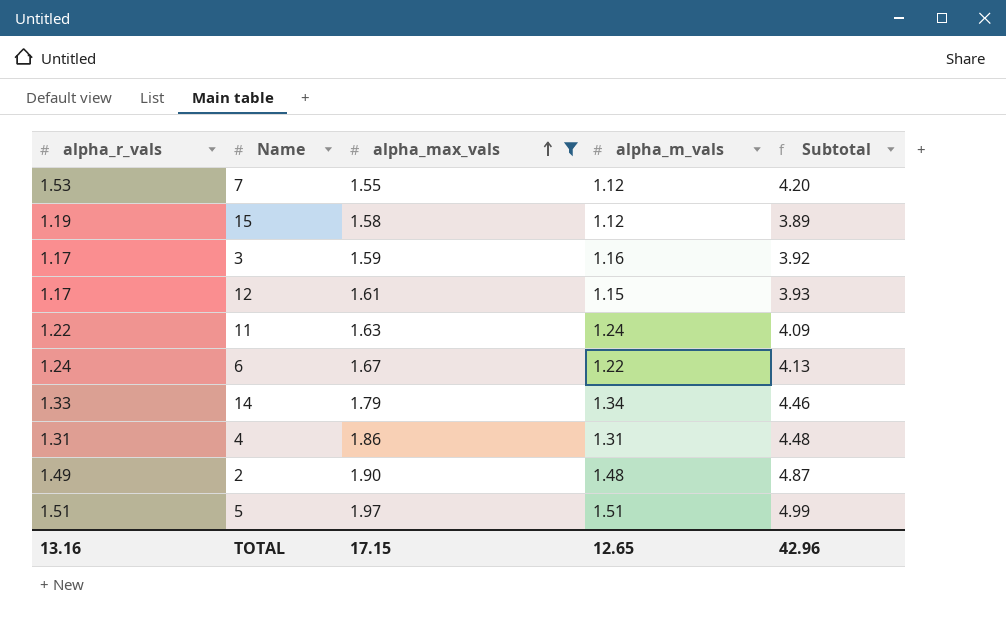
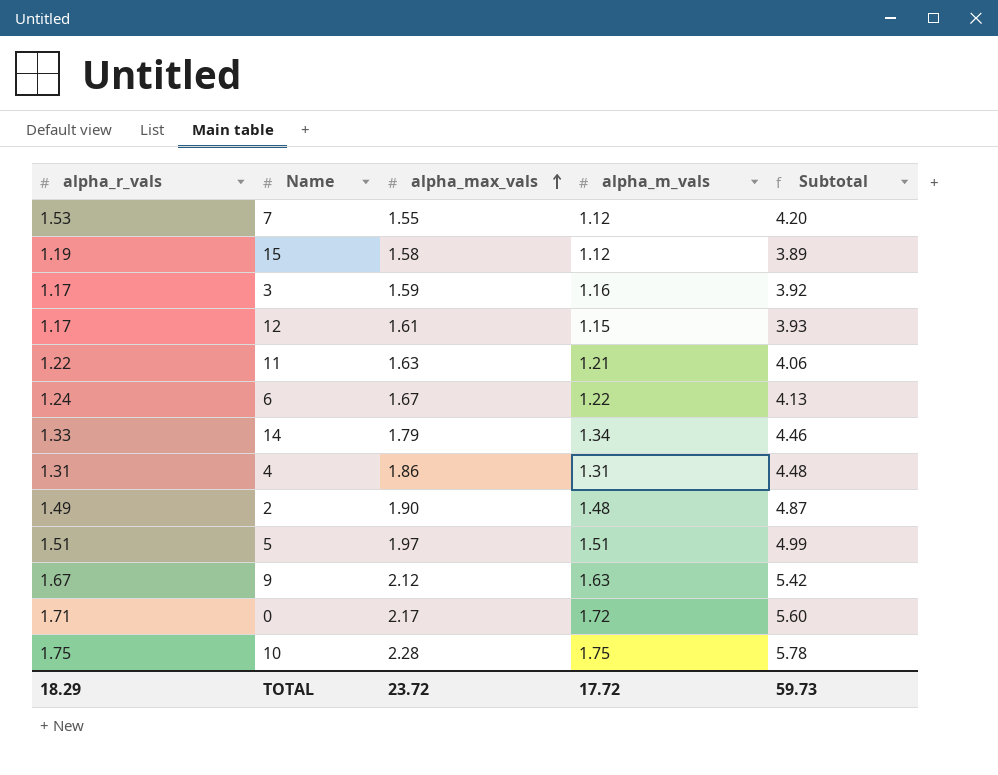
filter: alpha_max_vals <= 1.97 -> none
11 | alpha_m_vals: 1.24 -> 1.21
11 | Subtotal: 4.09 -> 4.06
TOTAL | alpha_r_vals: 13.16 -> 18.29
TOTAL | alpha_max_vals: 17.15 -> 23.72
TOTAL | alpha_m_vals: 12.65 -> 17.72
TOTAL | Subtotal: 42.96 -> 59.73

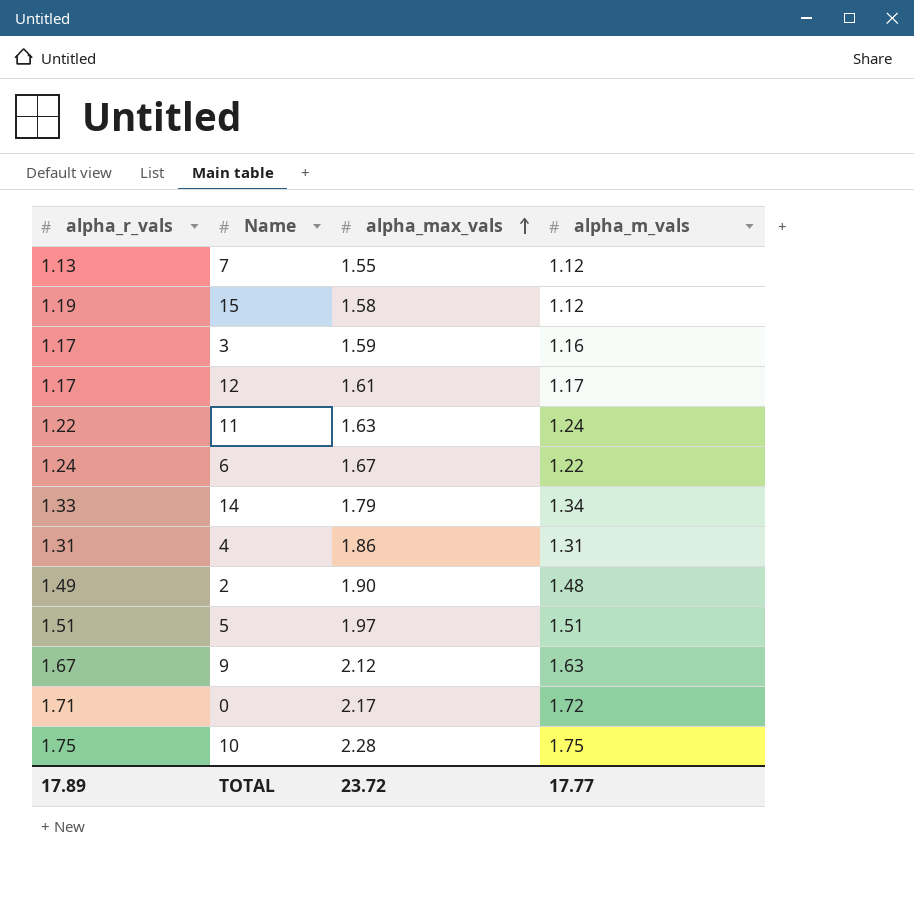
column Subtotal | formula: [alpha_r_vals] + [alpha_max_vals] + [alpha_m_vals] -> none
7 | alpha_r_vals: 1.53 -> 1.13
12 | alpha_m_vals: 1.15 -> 1.17
11 | alpha_m_vals: 1.21 -> 1.24
TOTAL | alpha_r_vals: 18.29 -> 17.89
TOTAL | alpha_m_vals: 17.72 -> 17.77

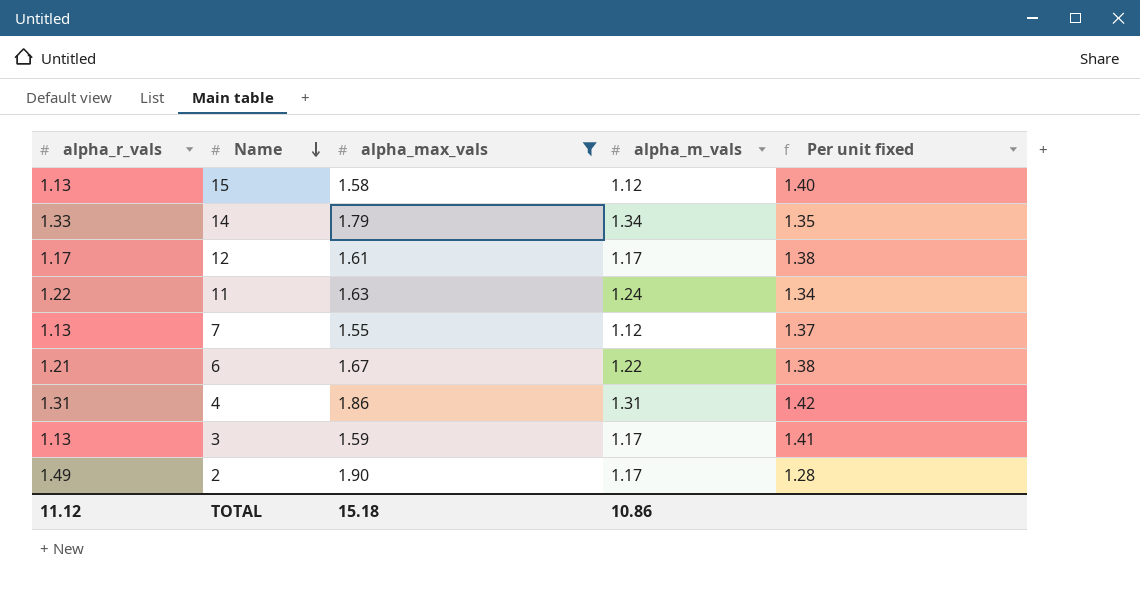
filter: none -> alpha_max_vals <= 1.90
row order: alpha_max_vals ascending -> Name descending
column Per unit fixed | formula: none -> [alpha_max_vals] / [alpha_r_vals]
15 | alpha_r_vals: 1.19 -> 1.13
6 | alpha_r_vals: 1.24 -> 1.21
3 | alpha_r_vals: 1.17 -> 1.13
3 | alpha_m_vals: 1.16 -> 1.17
2 | alpha_m_vals: 1.48 -> 1.17
TOTAL | alpha_r_vals: 17.89 -> 11.12
TOTAL | alpha_max_vals: 23.72 -> 15.18
TOTAL | alpha_m_vals: 17.77 -> 10.86

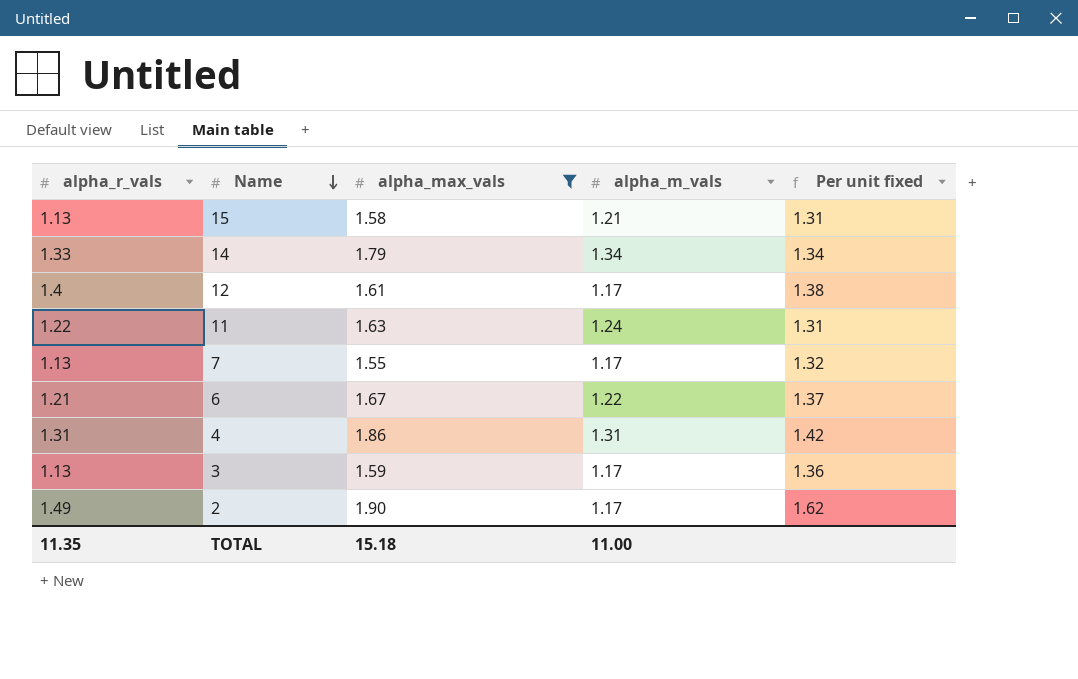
column Per unit fixed | formula: [alpha_max_vals] / [alpha_r_vals] -> [alpha_max_vals] / [alpha_m_vals]
15 | alpha_m_vals: 1.12 -> 1.21
12 | alpha_r_vals: 1.17 -> 1.4
7 | alpha_m_vals: 1.12 -> 1.17
TOTAL | alpha_r_vals: 11.12 -> 11.35
TOTAL | alpha_m_vals: 10.86 -> 11.00

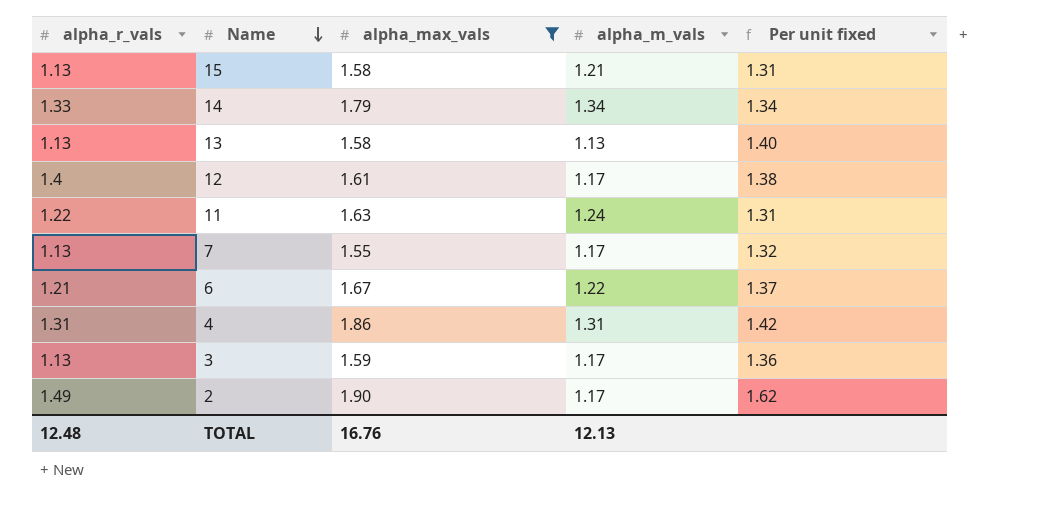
row 13: none -> 1.13 | 1.58 | 1.13 | 1.40
TOTAL | alpha_r_vals: 11.35 -> 12.48
TOTAL | alpha_max_vals: 15.18 -> 16.76
TOTAL | alpha_m_vals: 11.00 -> 12.13

